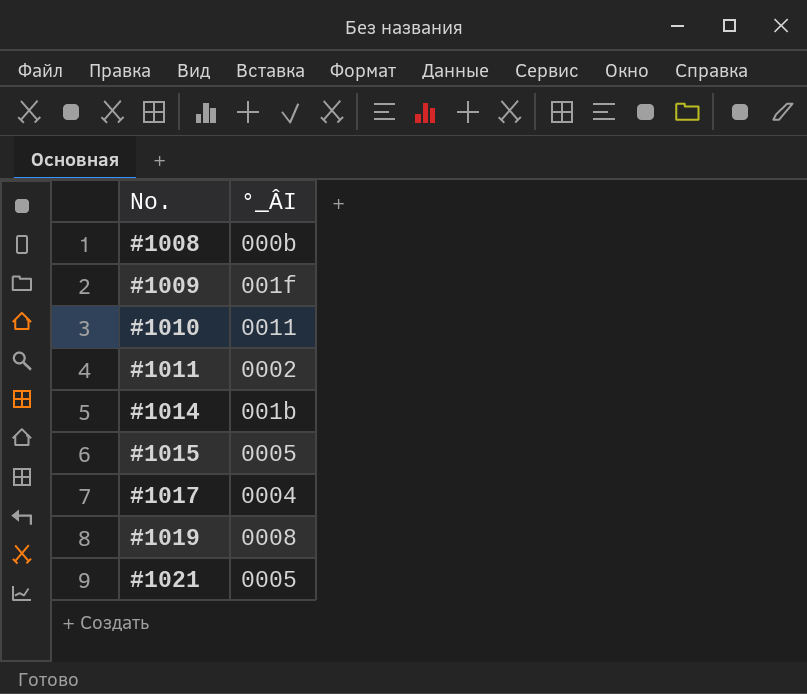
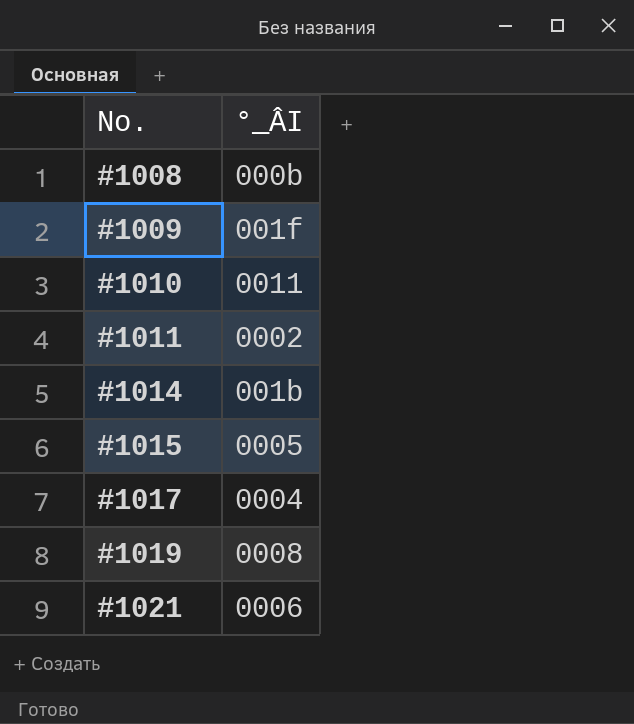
#1021 | °_ÂI: 0005 -> 0006

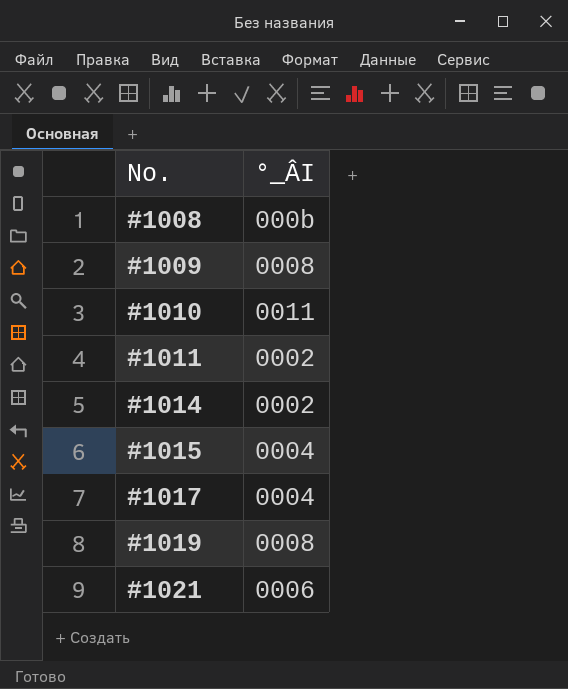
#1009 | °_ÂI: 001f -> 0008
#1014 | °_ÂI: 001b -> 0002
#1015 | °_ÂI: 0005 -> 0004

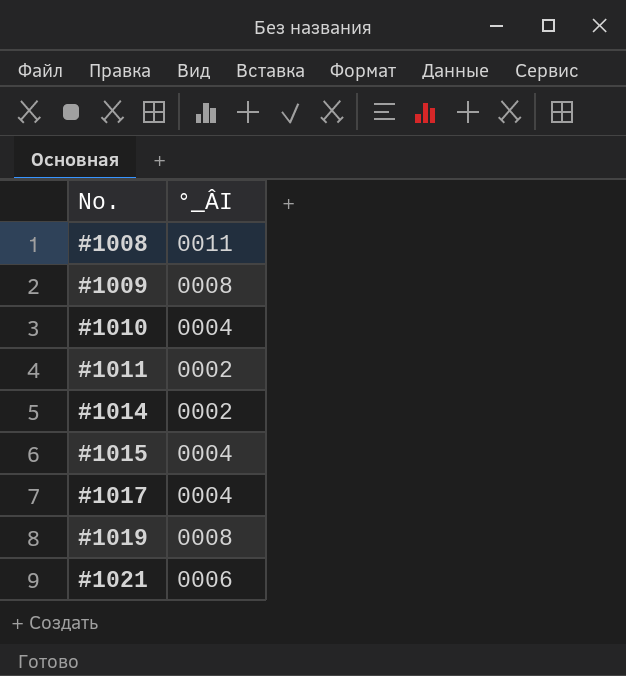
#1008 | °_ÂI: 000b -> 0011
#1010 | °_ÂI: 0011 -> 0004

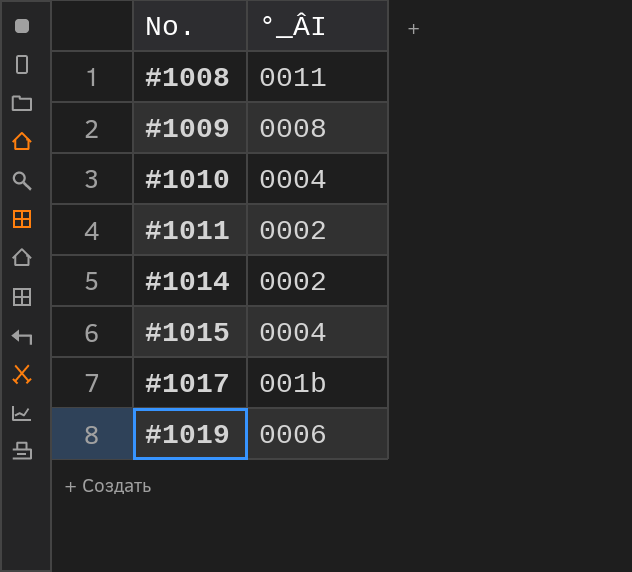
row #1021: 0006 -> none
#1017 | °_ÂI: 0004 -> 001b
#1019 | °_ÂI: 0008 -> 0006

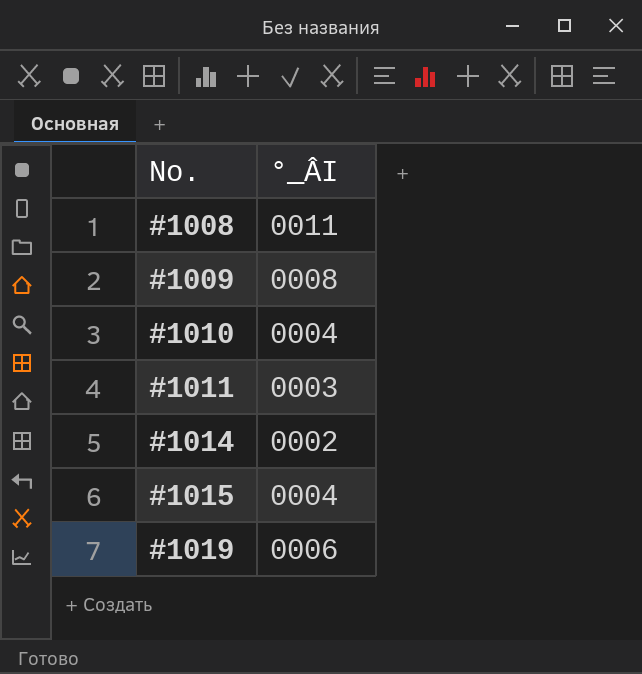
row #1017: 001b -> none
#1011 | °_ÂI: 0002 -> 0003

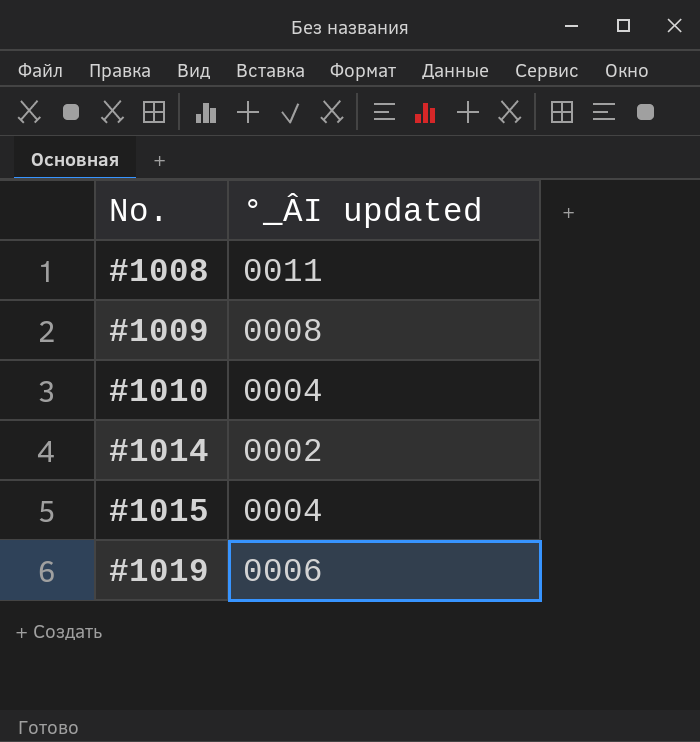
column name: °_ÂI -> °_ÂI updated
row #1011: 0003 -> none

